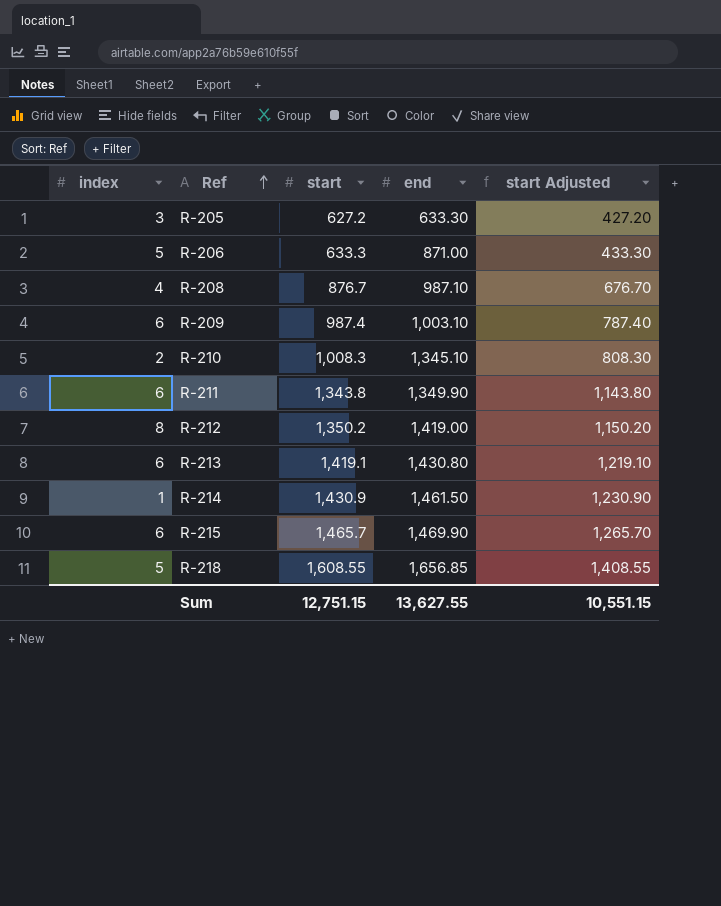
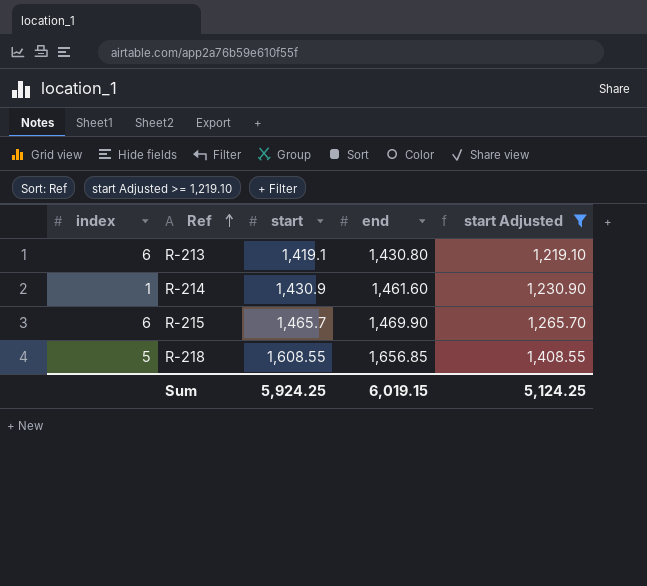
filter: none -> start Adjusted >= 1,219.10
R-214 | end: 1,461.50 -> 1,461.60
Sum | start: 12,751.15 -> 5,924.25
Sum | end: 13,627.55 -> 6,019.15
Sum | start Adjusted: 10,551.15 -> 5,124.25

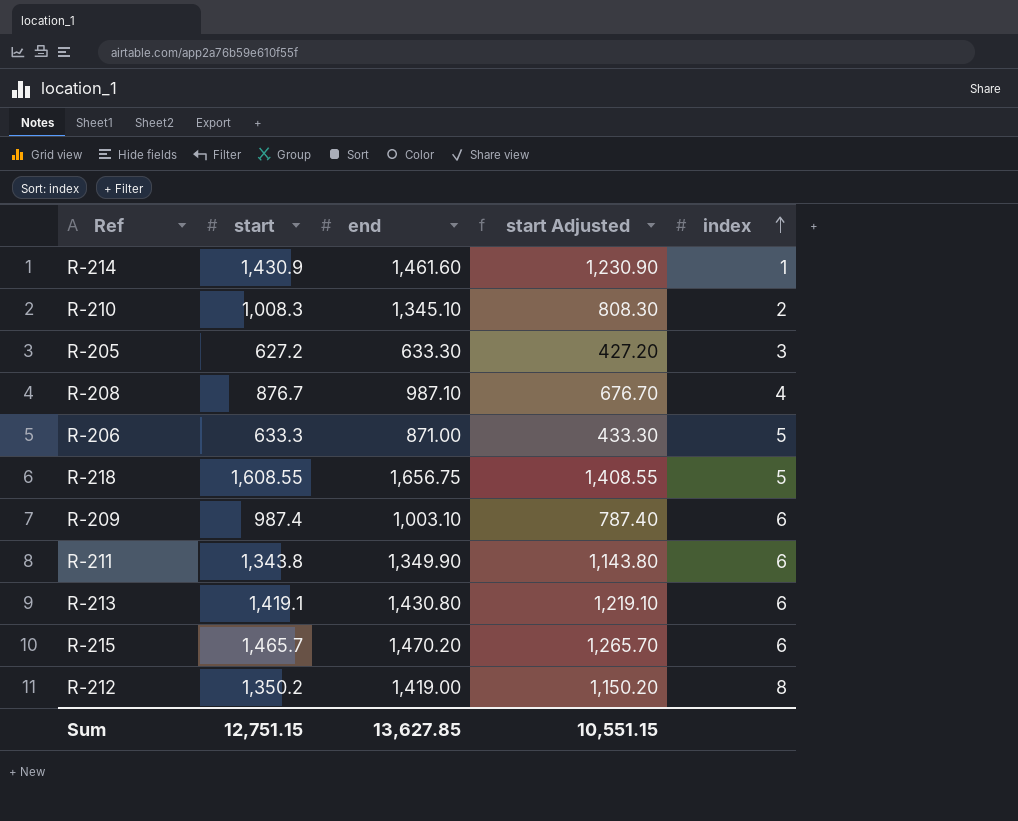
filter: start Adjusted >= 1,219.10 -> none
row order: Ref ascending -> index ascending
column index | position: 1 -> 5
R-218 | end: 1,656.85 -> 1,656.75
R-215 | end: 1,469.90 -> 1,470.20
Sum | start: 5,924.25 -> 12,751.15
Sum | end: 6,019.15 -> 13,627.85
Sum | start Adjusted: 5,124.25 -> 10,551.15

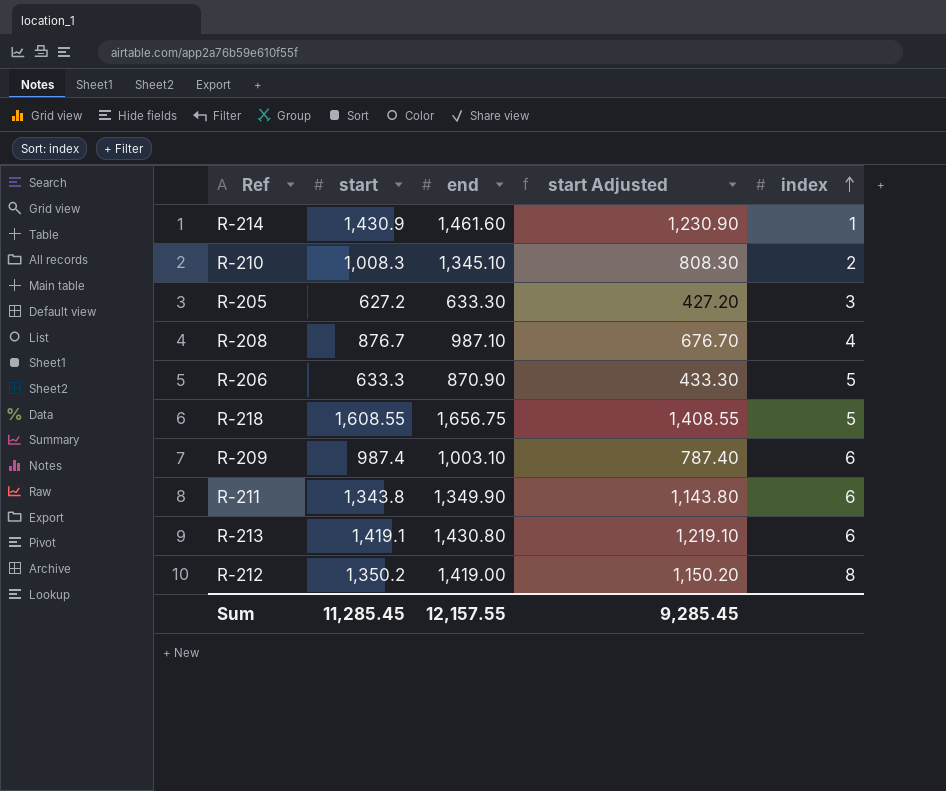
row R-215: 1,465.7 | 1,470.20 | 1,265.70 | 6 -> none
R-206 | end: 871.00 -> 870.90
Sum | start: 12,751.15 -> 11,285.45
Sum | end: 13,627.85 -> 12,157.55
Sum | start Adjusted: 10,551.15 -> 9,285.45

